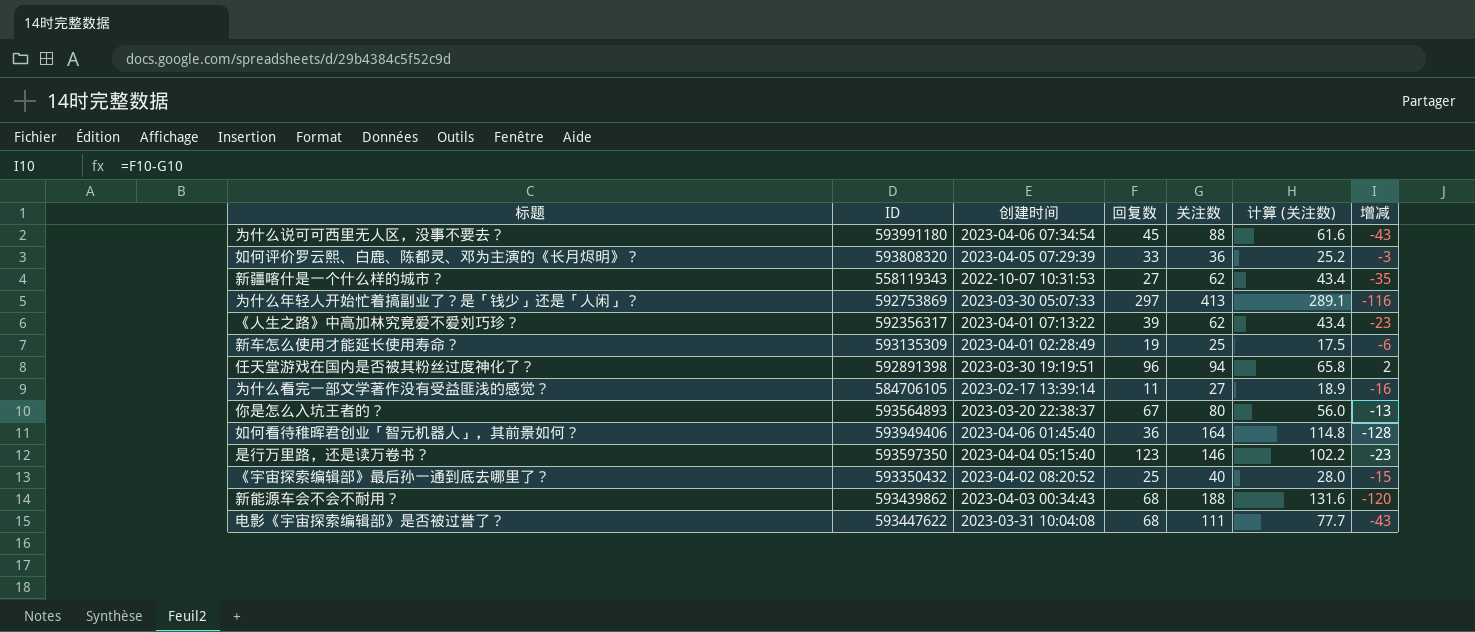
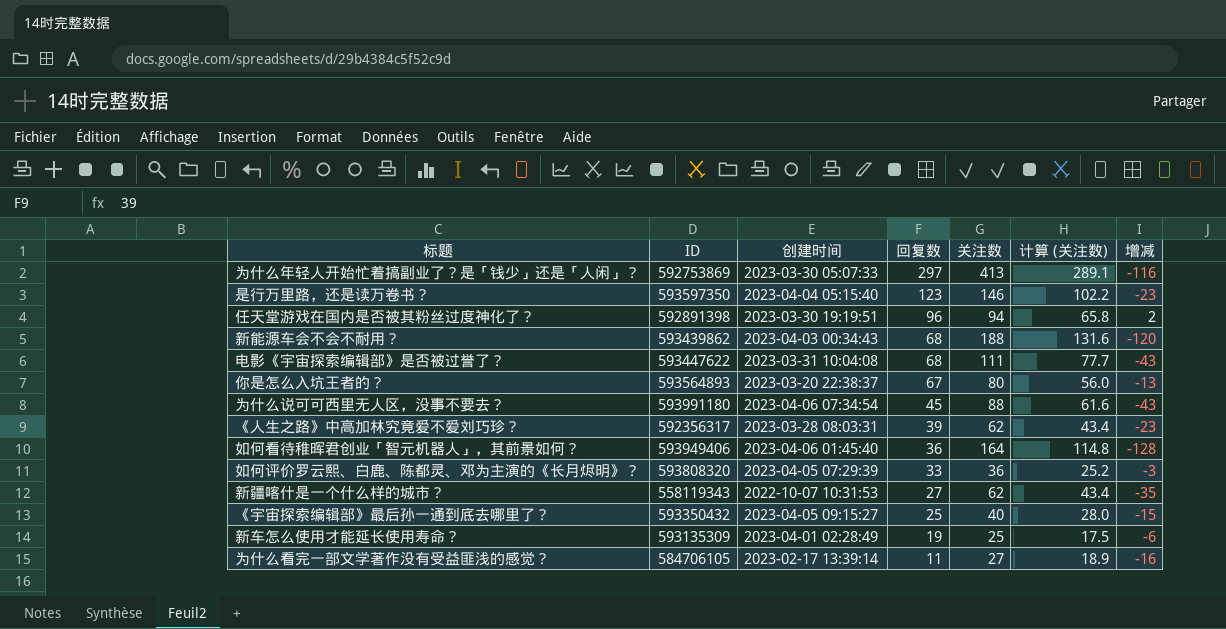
row order: none -> 回复数 descending
《人生之路》中高加林究竟爱不爱刘巧珍？ | 创建时间: 2023-04-01 07:13:22 -> 2023-03-28 08:03:31
《宇宙探索编辑部》最后孙一通到底去哪里了？ | 创建时间: 2023-04-02 08:20:52 -> 2023-04-05 09:15:27

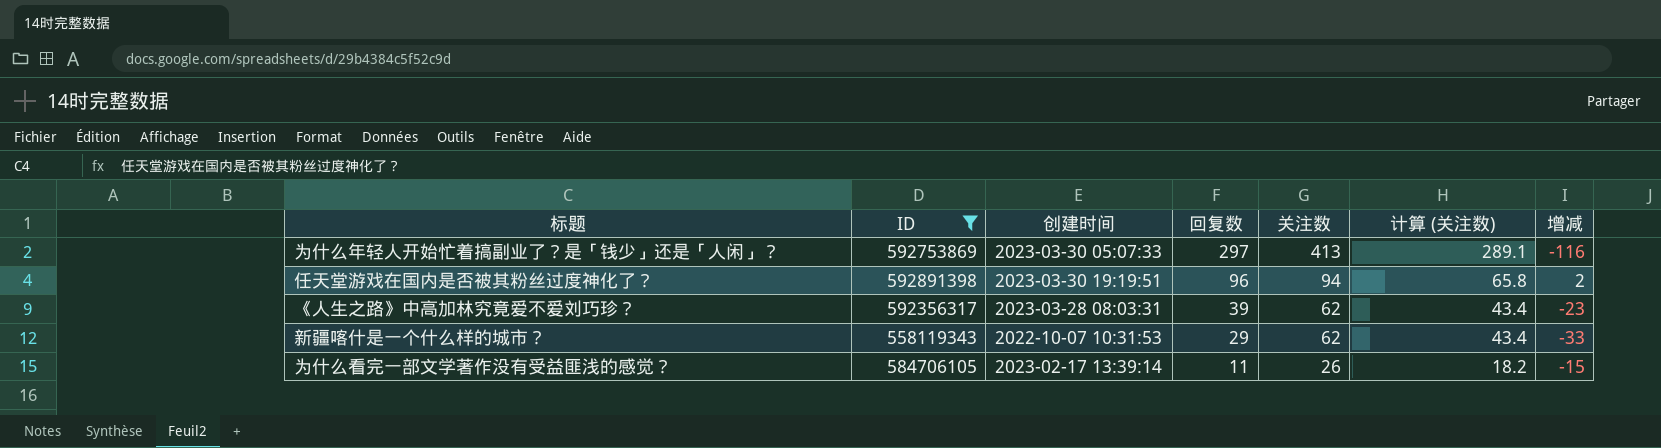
filter: none -> ID <= 592891398
新疆喀什是一个什么样的城市？ | 回复数: 27 -> 29
新疆喀什是一个什么样的城市？ | 增减: -35 -> -33
为什么看完一部文学著作没有受益匪浅的感觉？ | 关注数: 27 -> 26
为什么看完一部文学著作没有受益匪浅的感觉？ | 计算 (关注数): 18.9 -> 18.2
为什么看完一部文学著作没有受益匪浅的感觉？ | 增减: -16 -> -15

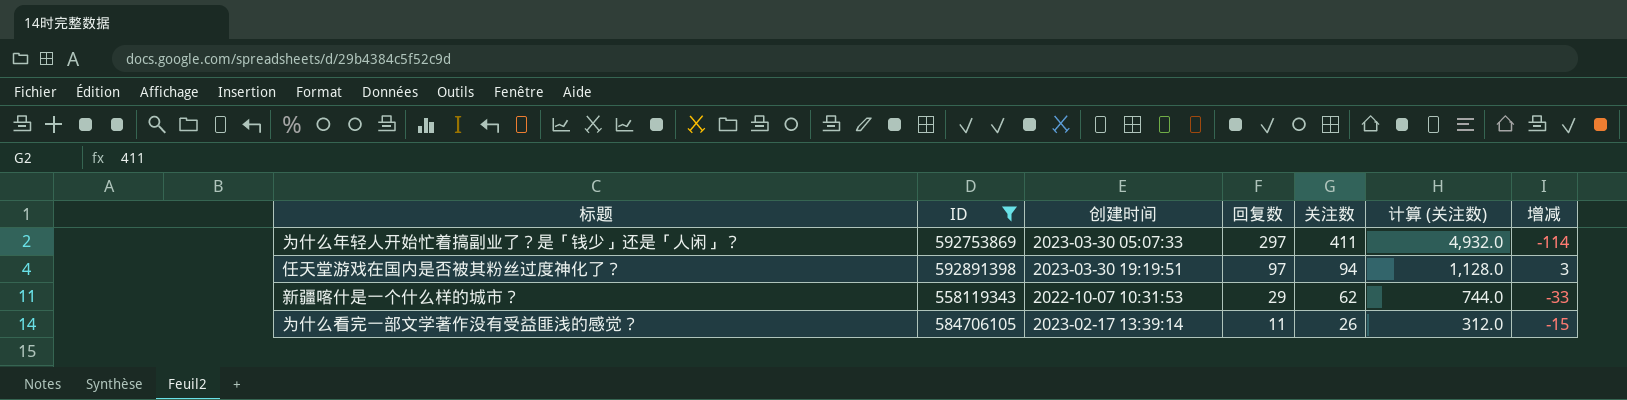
column 计算 (关注数) | formula: [关注数] * 0.7 -> [关注数] * 12
row 《人生之路》中高加林究竟爱不爱刘巧珍？: 592356317 | 2023-03-28 08:03:31 | 39 | 62 | 43.4 | -23 -> none
为什么年轻人开始忙着搞副业了？是「钱少」还是「人闲」？ | 关注数: 413 -> 411
为什么年轻人开始忙着搞副业了？是「钱少」还是「人闲」？ | 增减: -116 -> -114
任天堂游戏在国内是否被其粉丝过度神化了？ | 回复数: 96 -> 97
任天堂游戏在国内是否被其粉丝过度神化了？ | 增减: 2 -> 3

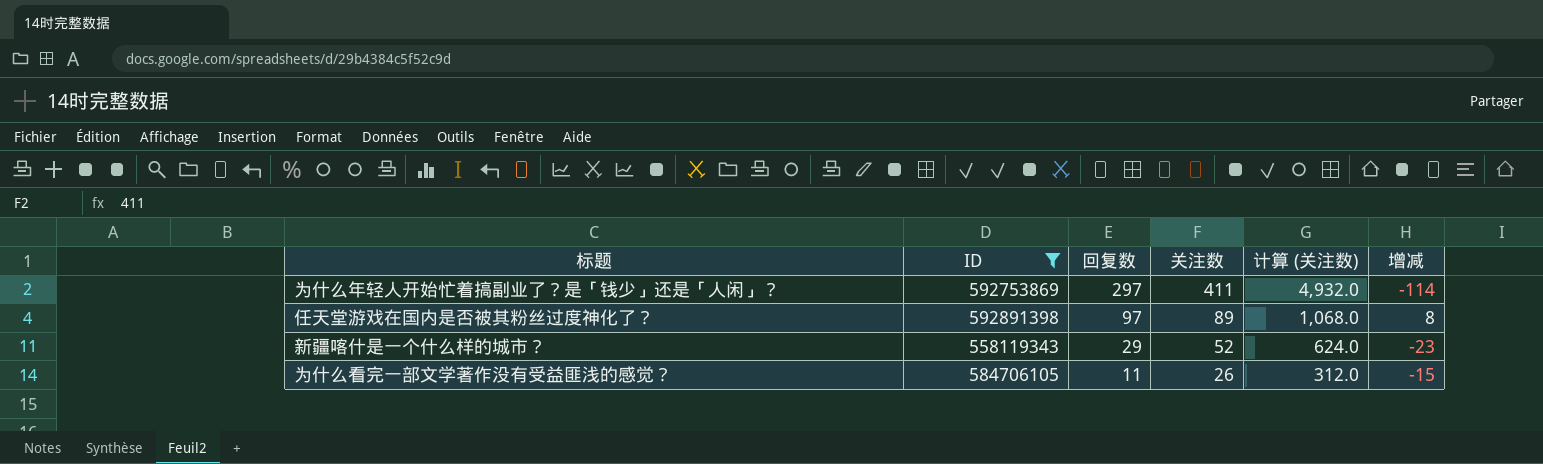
column 创建时间 | position: 3 -> none
任天堂游戏在国内是否被其粉丝过度神化了？ | 关注数: 94 -> 89
任天堂游戏在国内是否被其粉丝过度神化了？ | 计算 (关注数): 1,128.0 -> 1,068.0
任天堂游戏在国内是否被其粉丝过度神化了？ | 增减: 3 -> 8
新疆喀什是一个什么样的城市？ | 关注数: 62 -> 52
新疆喀什是一个什么样的城市？ | 计算 (关注数): 744.0 -> 624.0
新疆喀什是一个什么样的城市？ | 增减: -33 -> -23

